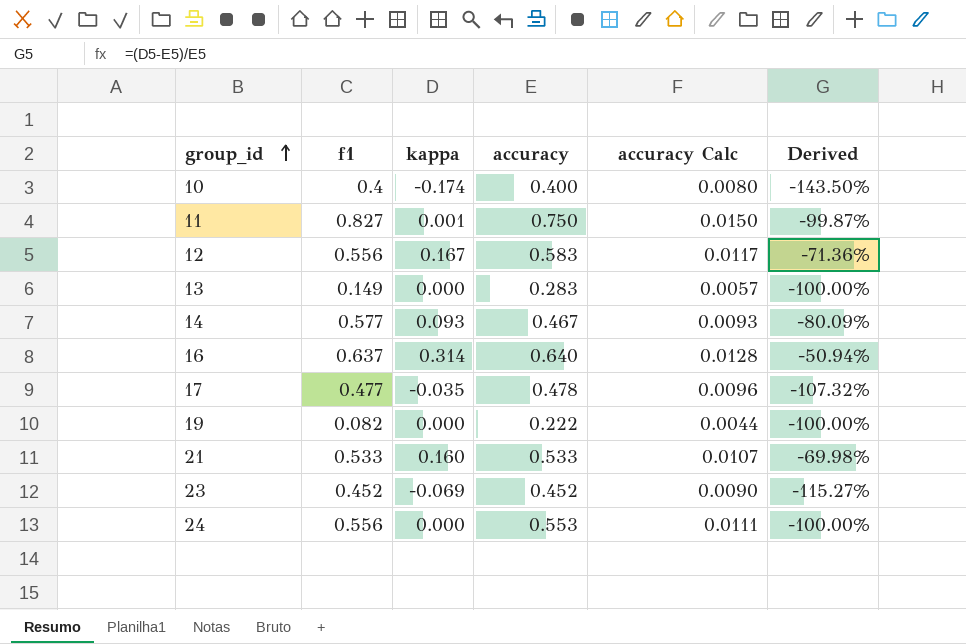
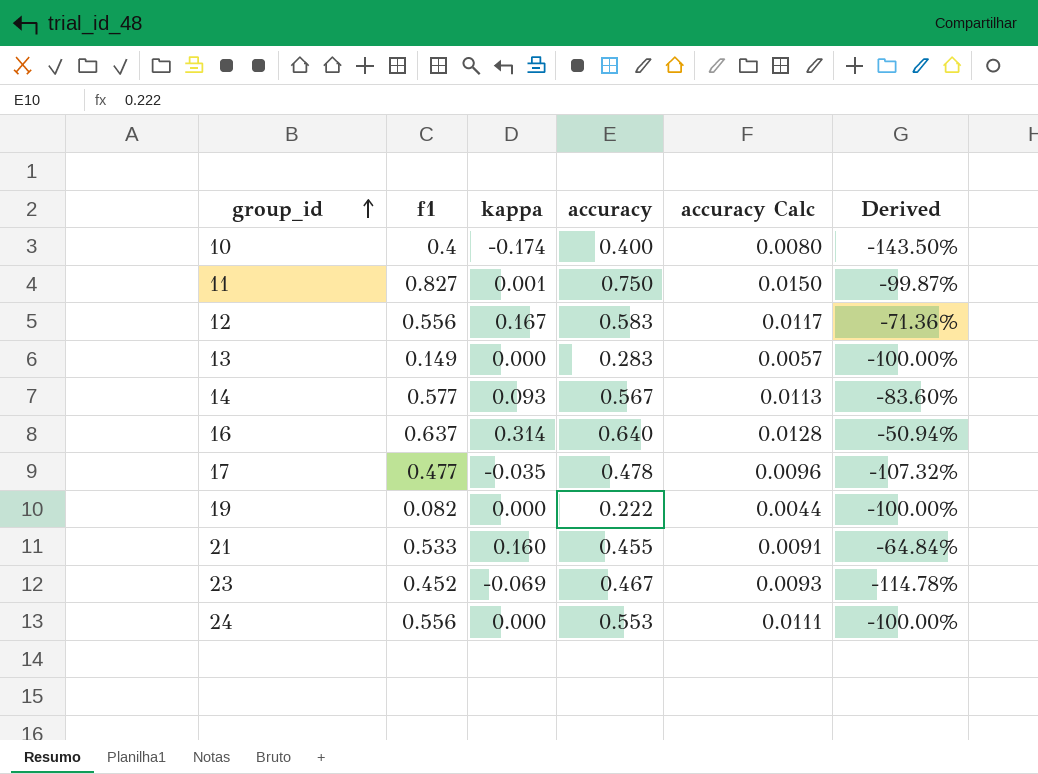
14 | accuracy: 0.467 -> 0.567
14 | accuracy Calc: 0.0093 -> 0.0113
14 | Derived: -80.09% -> -83.60%
21 | accuracy: 0.533 -> 0.455
21 | accuracy Calc: 0.0107 -> 0.0091
21 | Derived: -69.98% -> -64.84%
23 | accuracy: 0.452 -> 0.467
23 | accuracy Calc: 0.0090 -> 0.0093
23 | Derived: -115.27% -> -114.78%

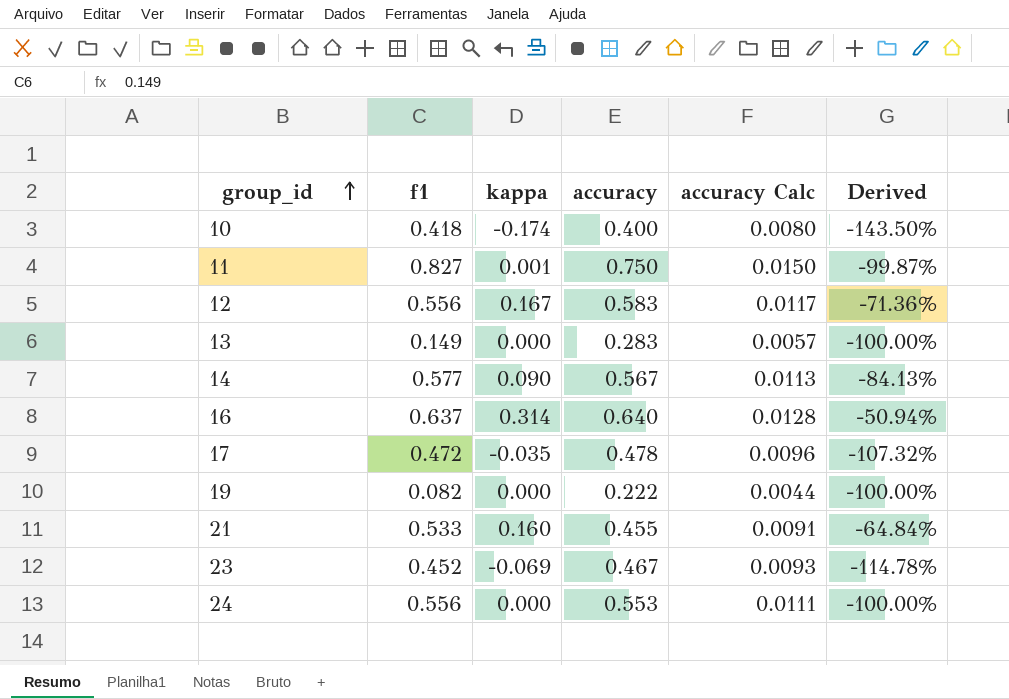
10 | f1: 0.4 -> 0.418
14 | kappa: 0.093 -> 0.090
14 | Derived: -83.60% -> -84.13%
17 | f1: 0.477 -> 0.472

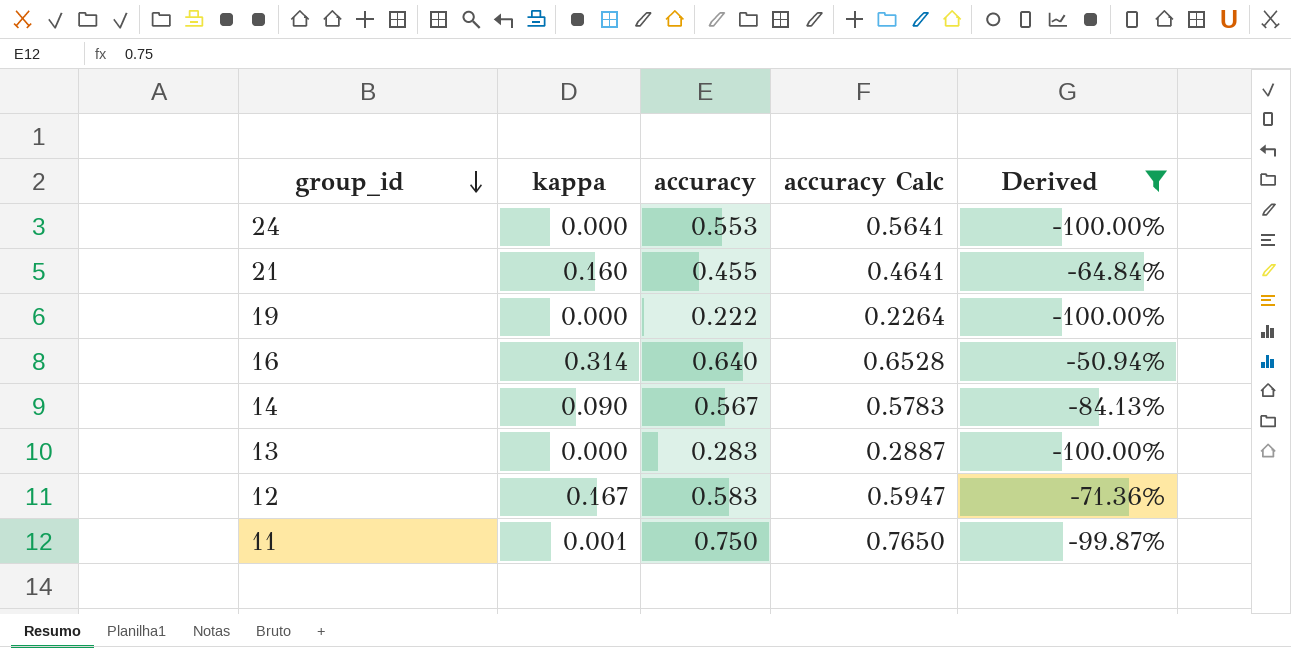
filter: none -> Derived >= -100.00%
row order: group_id ascending -> group_id descending
column f1 | position: 2 -> none
column accuracy Calc | formula: [accuracy] * 0.02 -> [accuracy] * 1.02

